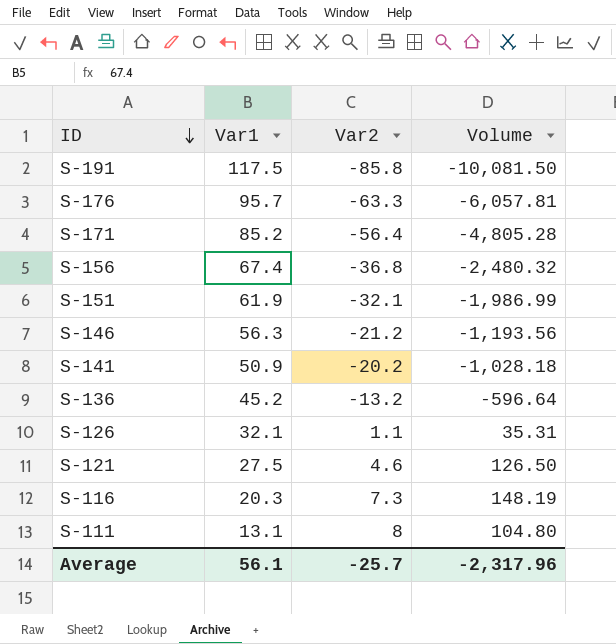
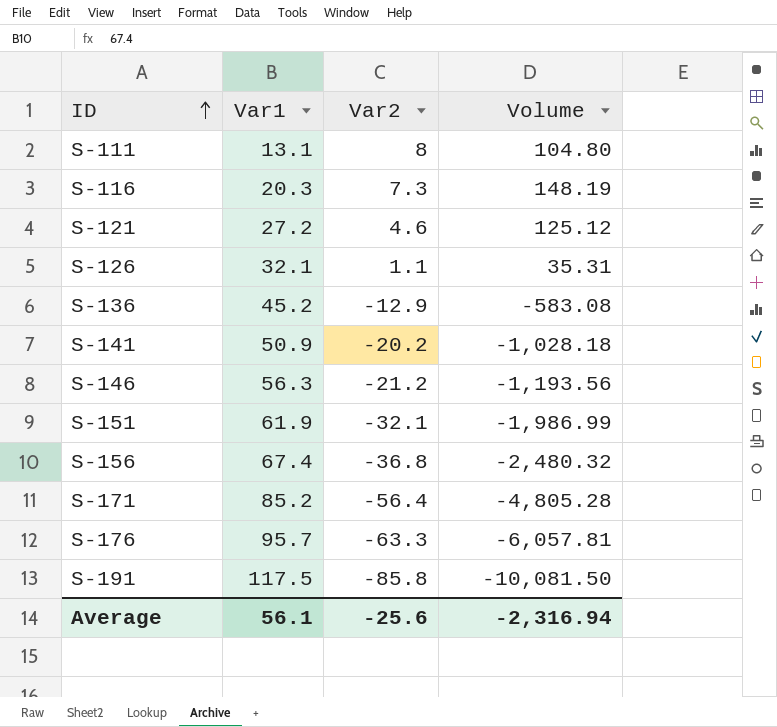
row order: ID descending -> ID ascending
S-121 | Var1: 27.5 -> 27.2
S-121 | Volume: 126.50 -> 125.12
S-136 | Var2: -13.2 -> -12.9
S-136 | Volume: -596.64 -> -583.08
Average | Var2: -25.7 -> -25.6
Average | Volume: -2,317.96 -> -2,316.94

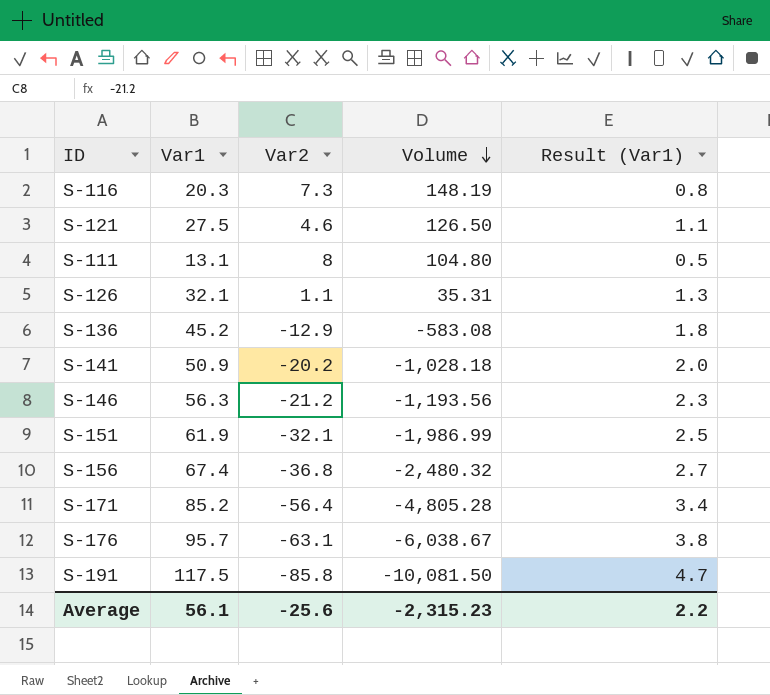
row order: ID ascending -> Volume descending
column Result (Var1) | formula: none -> [Var1] * 0.04
S-121 | Var1: 27.2 -> 27.5
S-121 | Volume: 125.12 -> 126.50
S-176 | Var2: -63.3 -> -63.1
S-176 | Volume: -6,057.81 -> -6,038.67
Average | Volume: -2,316.94 -> -2,315.23

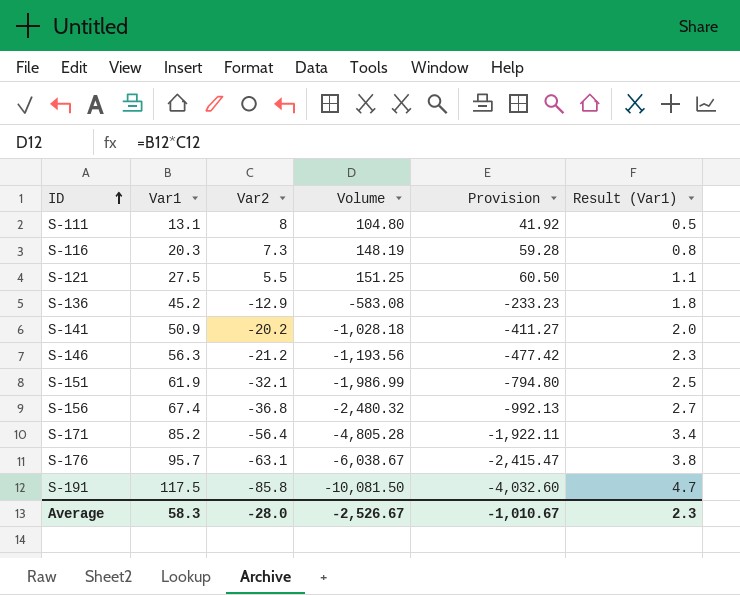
row order: Volume descending -> ID ascending
column Provision | formula: none -> [Volume] * 0.4
row S-126: 32.1 | 1.1 | 35.31 | 1.3 -> none
S-121 | Var2: 4.6 -> 5.5
S-121 | Volume: 126.50 -> 151.25
Average | Var1: 56.1 -> 58.3
Average | Var2: -25.6 -> -28.0
Average | Volume: -2,315.23 -> -2,526.67
Average | Result (Var1): 2.2 -> 2.3

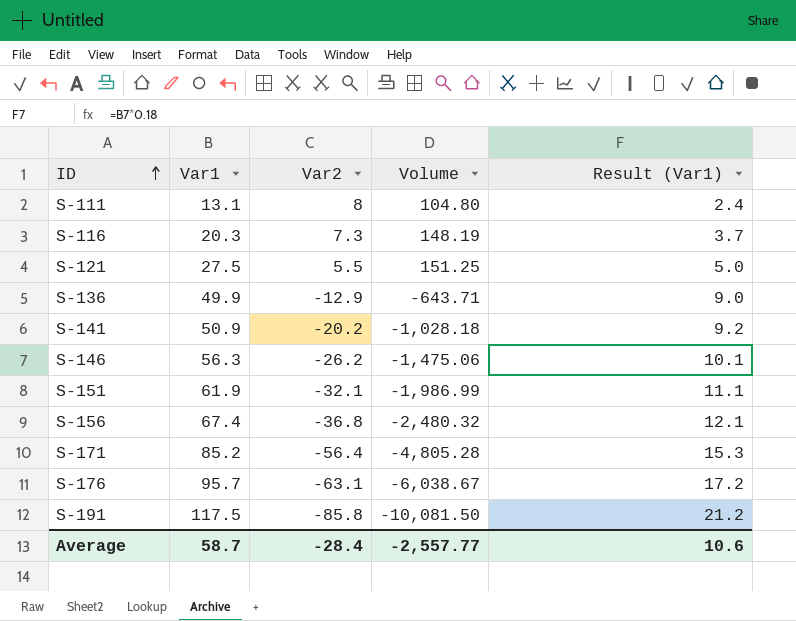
column Provision | formula: [Volume] * 0.4 -> none
column Result (Var1) | formula: [Var1] * 0.04 -> [Var1] * 0.18
S-136 | Var1: 45.2 -> 49.9
S-136 | Volume: -583.08 -> -643.71
S-146 | Var2: -21.2 -> -26.2
S-146 | Volume: -1,193.56 -> -1,475.06
Average | Var1: 58.3 -> 58.7
Average | Var2: -28.0 -> -28.4
Average | Volume: -2,526.67 -> -2,557.77
Average | Result (Var1): 2.3 -> 10.6

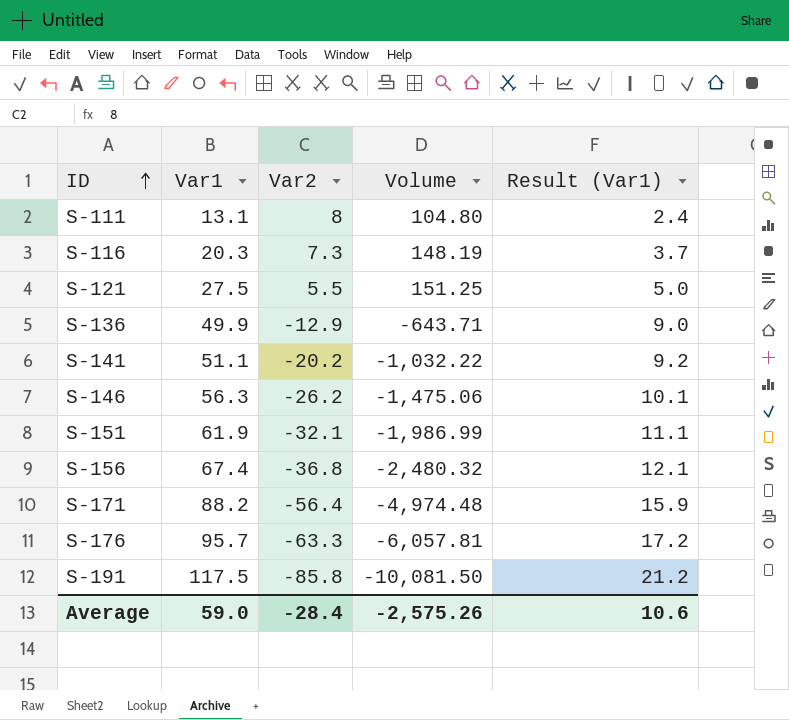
S-141 | Var1: 50.9 -> 51.1
S-141 | Volume: -1,028.18 -> -1,032.22
S-171 | Var1: 85.2 -> 88.2
S-171 | Volume: -4,805.28 -> -4,974.48
S-171 | Result (Var1): 15.3 -> 15.9
S-176 | Var2: -63.1 -> -63.3
S-176 | Volume: -6,038.67 -> -6,057.81
Average | Var1: 58.7 -> 59.0
Average | Volume: -2,557.77 -> -2,575.26

